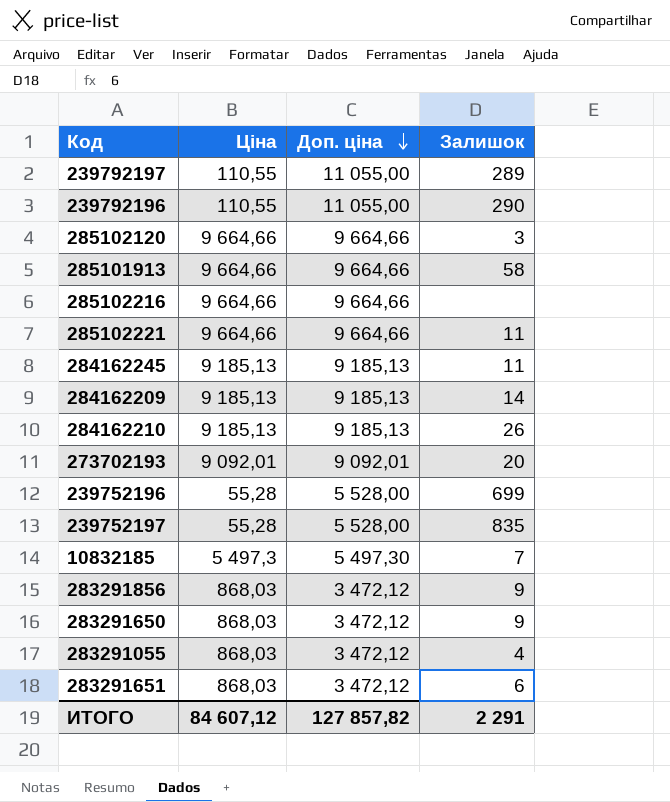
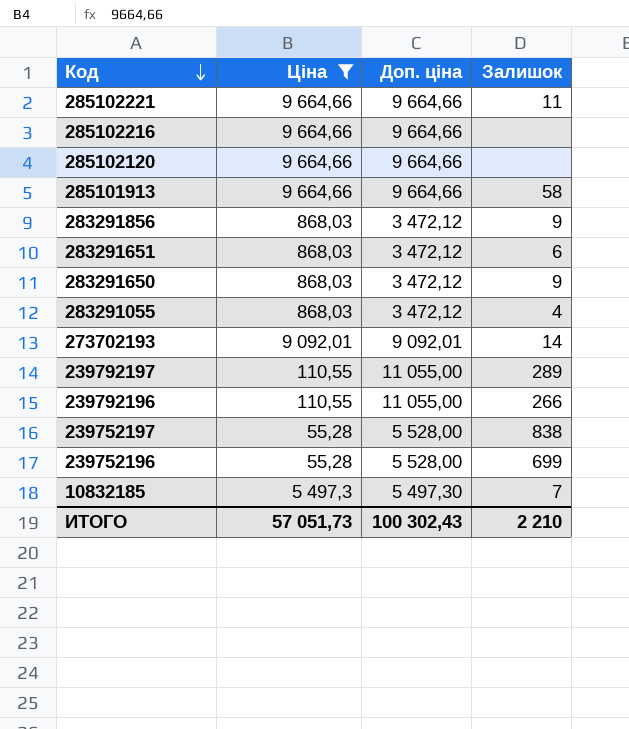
filter: none -> Ціна != 9 185,13
row order: Доп. ціна descending -> Код descending
285102120 | Залишок: 3 -> none
273702193 | Залишок: 20 -> 14
239792196 | Залишок: 290 -> 266
239752197 | Залишок: 835 -> 838
ИТОГО | Ціна: 84 607,12 -> 57 051,73
ИТОГО | Доп. ціна: 127 857,82 -> 100 302,43
ИТОГО | Залишок: 2 291 -> 2 210

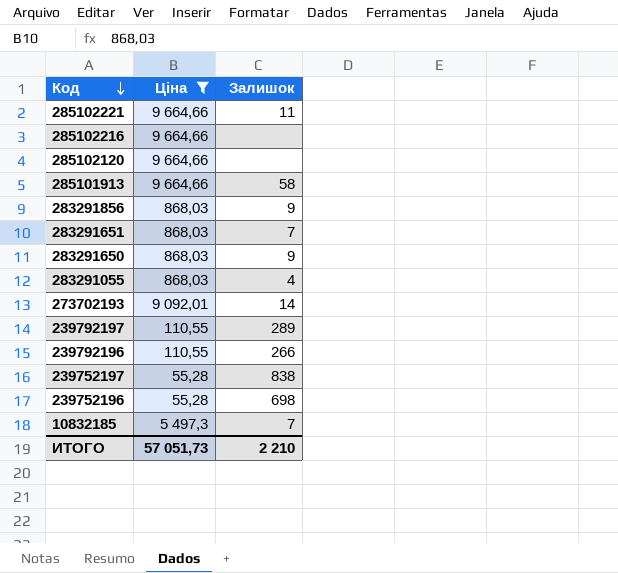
column Доп. ціна | position: 3 -> none
283291651 | Залишок: 6 -> 7
239752196 | Залишок: 699 -> 698

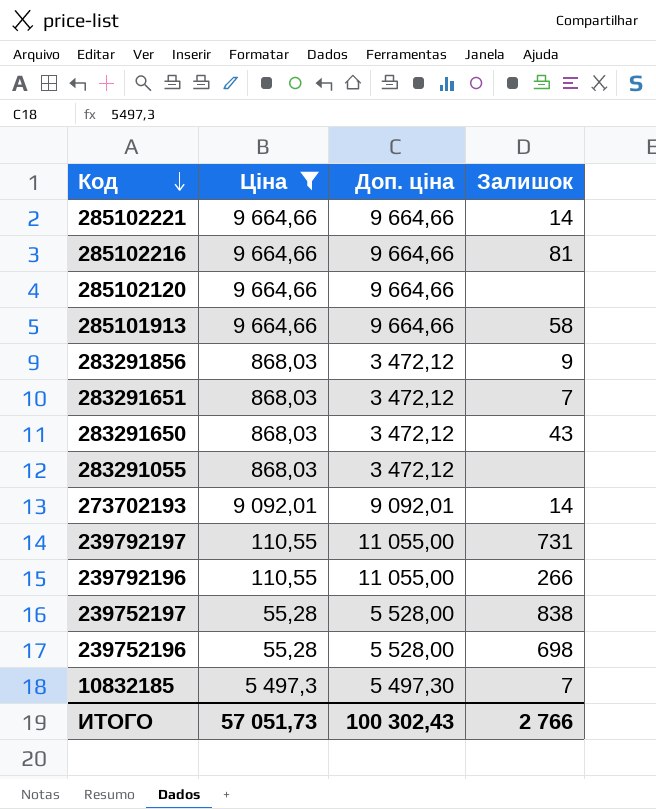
column Доп. ціна | position: none -> 3
285102221 | Залишок: 11 -> 14
285102216 | Залишок: none -> 81
283291650 | Залишок: 9 -> 43
283291055 | Залишок: 4 -> none
239792197 | Залишок: 289 -> 731
ИТОГО | Залишок: 2 210 -> 2 766

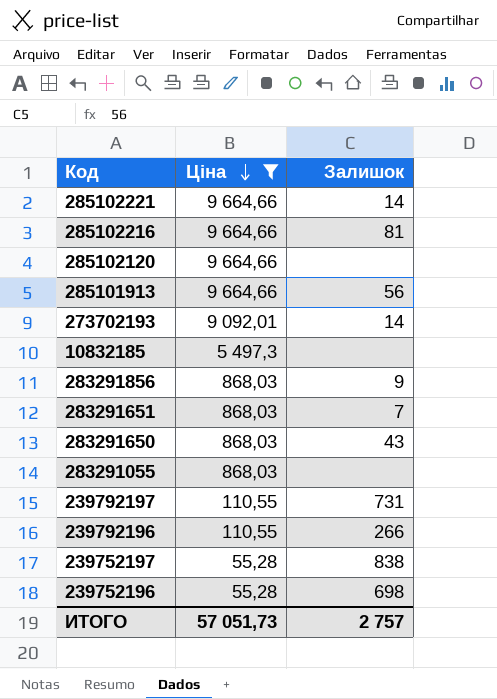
row order: Код descending -> Ціна descending
column Доп. ціна | position: 3 -> none
285101913 | Залишок: 58 -> 56
10832185 | Залишок: 7 -> none
ИТОГО | Залишок: 2 766 -> 2 757

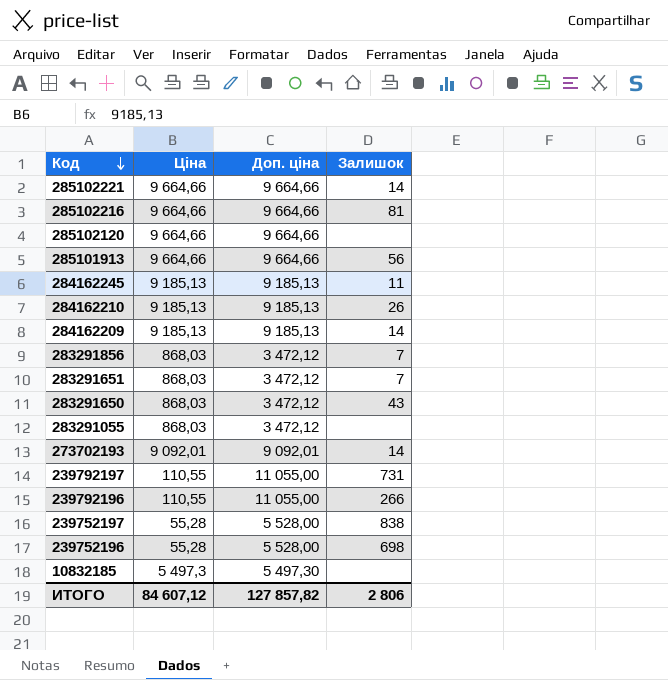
filter: Ціна != 9 185,13 -> none
row order: Ціна descending -> Код descending
column Доп. ціна | position: none -> 3
283291856 | Залишок: 9 -> 7
ИТОГО | Ціна: 57 051,73 -> 84 607,12
ИТОГО | Залишок: 2 757 -> 2 806

